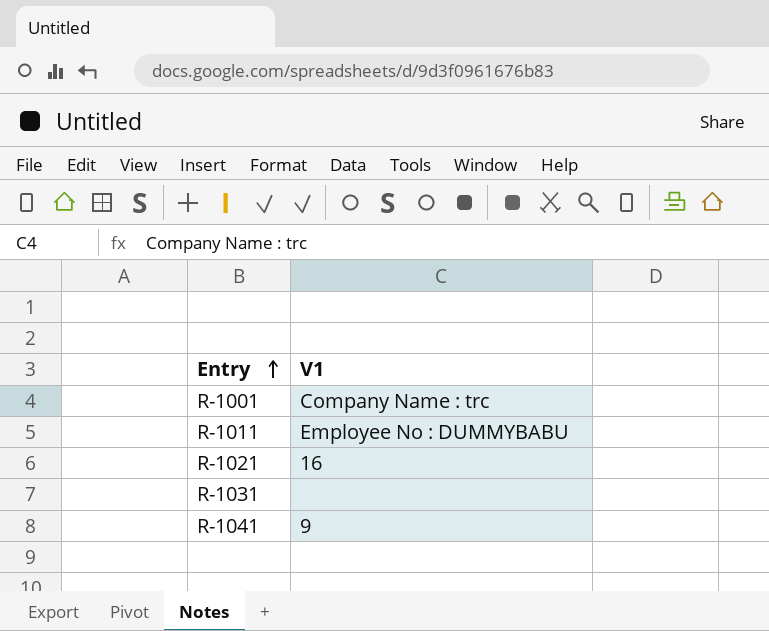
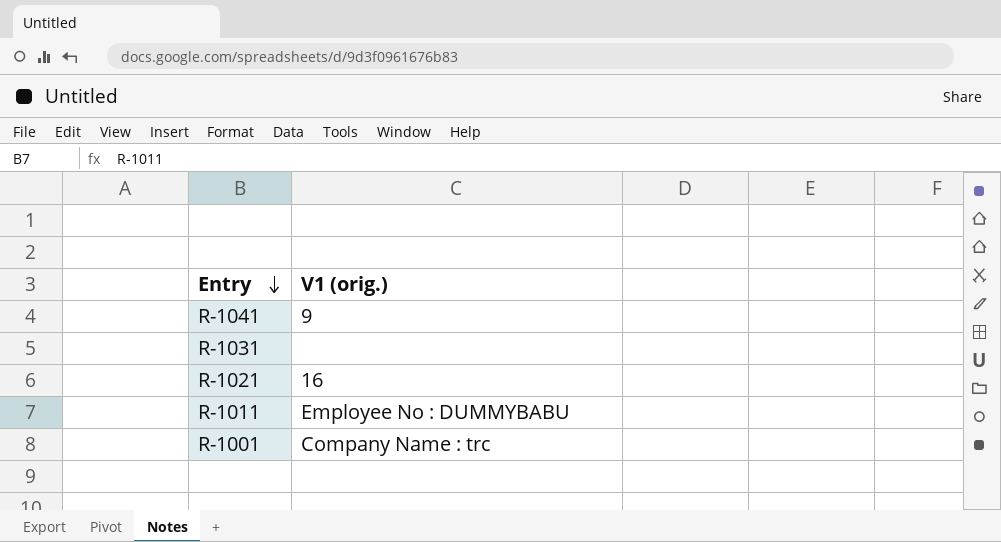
row order: Entry ascending -> Entry descending
column name: V1 -> V1 (orig.)

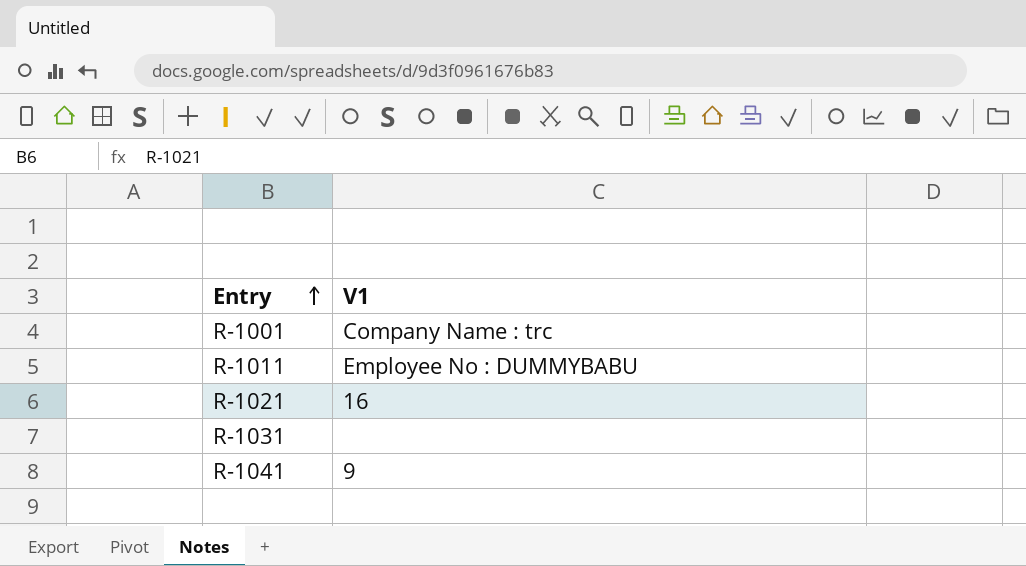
row order: Entry descending -> Entry ascending
column name: V1 (orig.) -> V1

